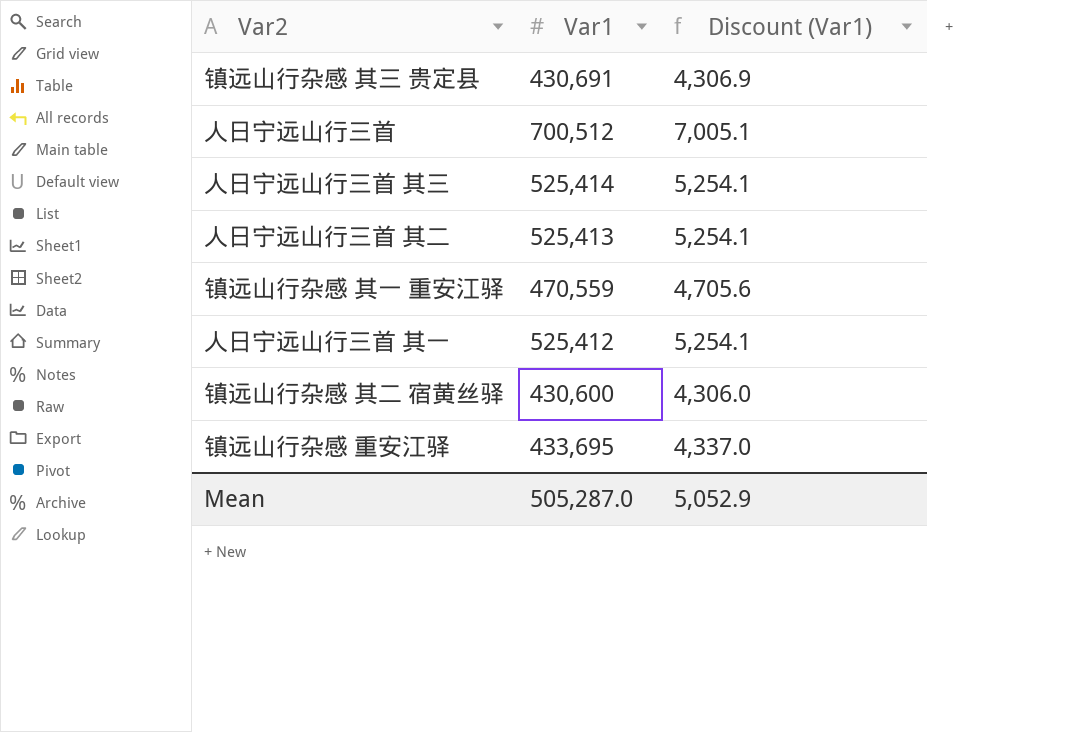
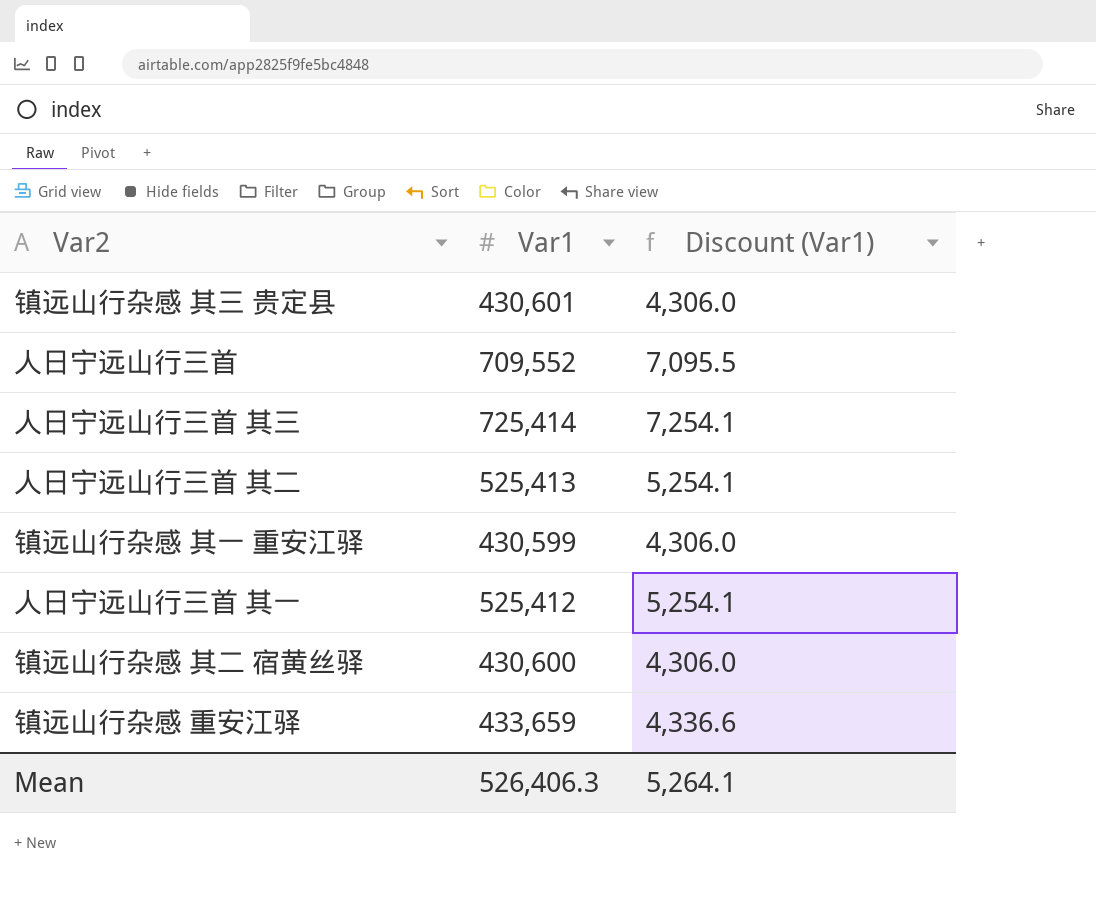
镇远山行杂感 其三 贵定县 | Var1: 430,691 -> 430,601
镇远山行杂感 其三 贵定县 | Discount (Var1): 4,306.9 -> 4,306.0
人日宁远山行三首 | Var1: 700,512 -> 709,552
人日宁远山行三首 | Discount (Var1): 7,005.1 -> 7,095.5
人日宁远山行三首 其三 | Var1: 525,414 -> 725,414
人日宁远山行三首 其三 | Discount (Var1): 5,254.1 -> 7,254.1
镇远山行杂感 其一 重安江驿 | Var1: 470,559 -> 430,599
镇远山行杂感 其一 重安江驿 | Discount (Var1): 4,705.6 -> 4,306.0
镇远山行杂感 重安江驿 | Var1: 433,695 -> 433,659
镇远山行杂感 重安江驿 | Discount (Var1): 4,337.0 -> 4,336.6
Mean | Var1: 505,287.0 -> 526,406.3
Mean | Discount (Var1): 5,052.9 -> 5,264.1

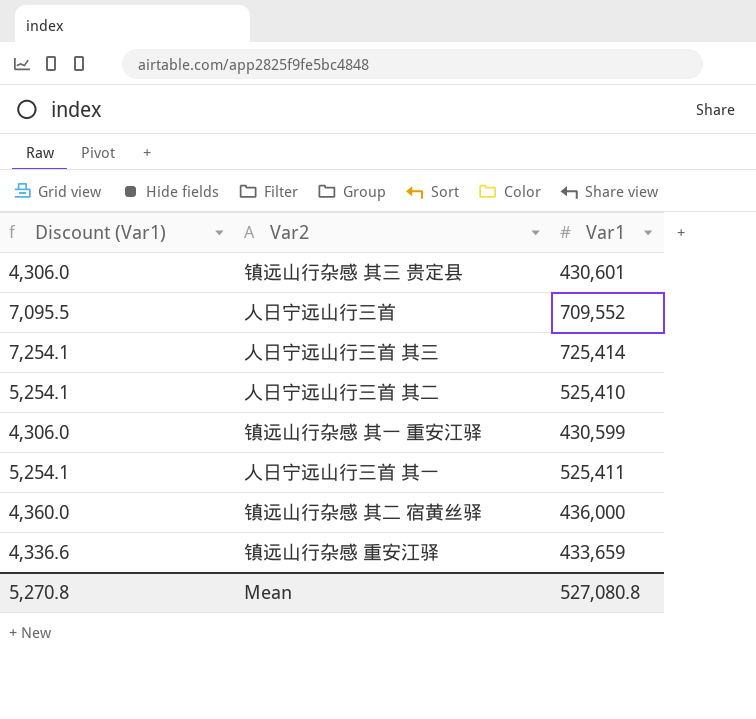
column Discount (Var1) | position: 3 -> 1
人日宁远山行三首 其二 | Var1: 525,413 -> 525,410
人日宁远山行三首 其一 | Var1: 525,412 -> 525,411
镇远山行杂感 其二 宿黄丝驿 | Discount (Var1): 4,306.0 -> 4,360.0
镇远山行杂感 其二 宿黄丝驿 | Var1: 430,600 -> 436,000
Mean | Discount (Var1): 5,264.1 -> 5,270.8
Mean | Var1: 526,406.3 -> 527,080.8

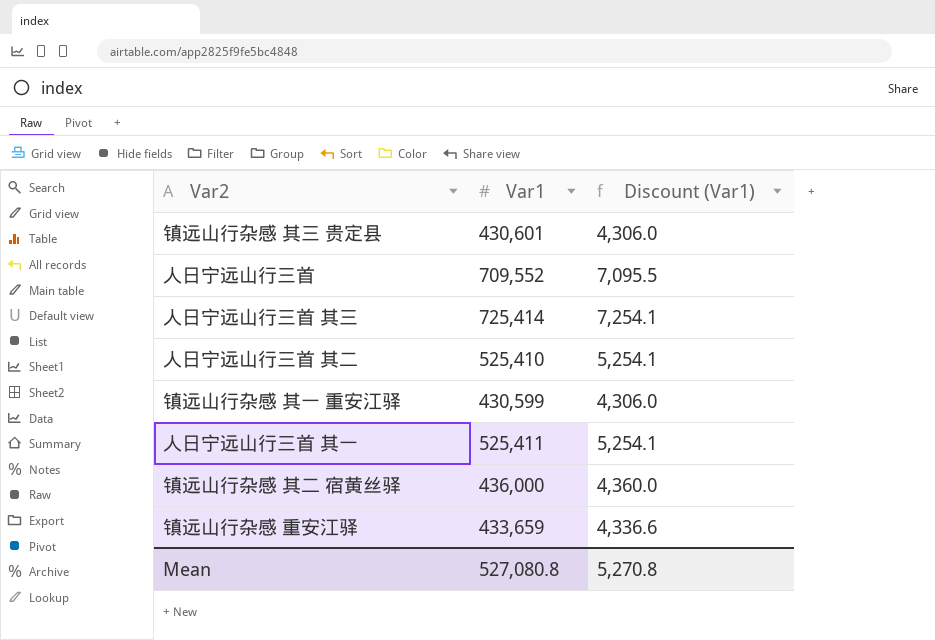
column Discount (Var1) | position: 1 -> 3

